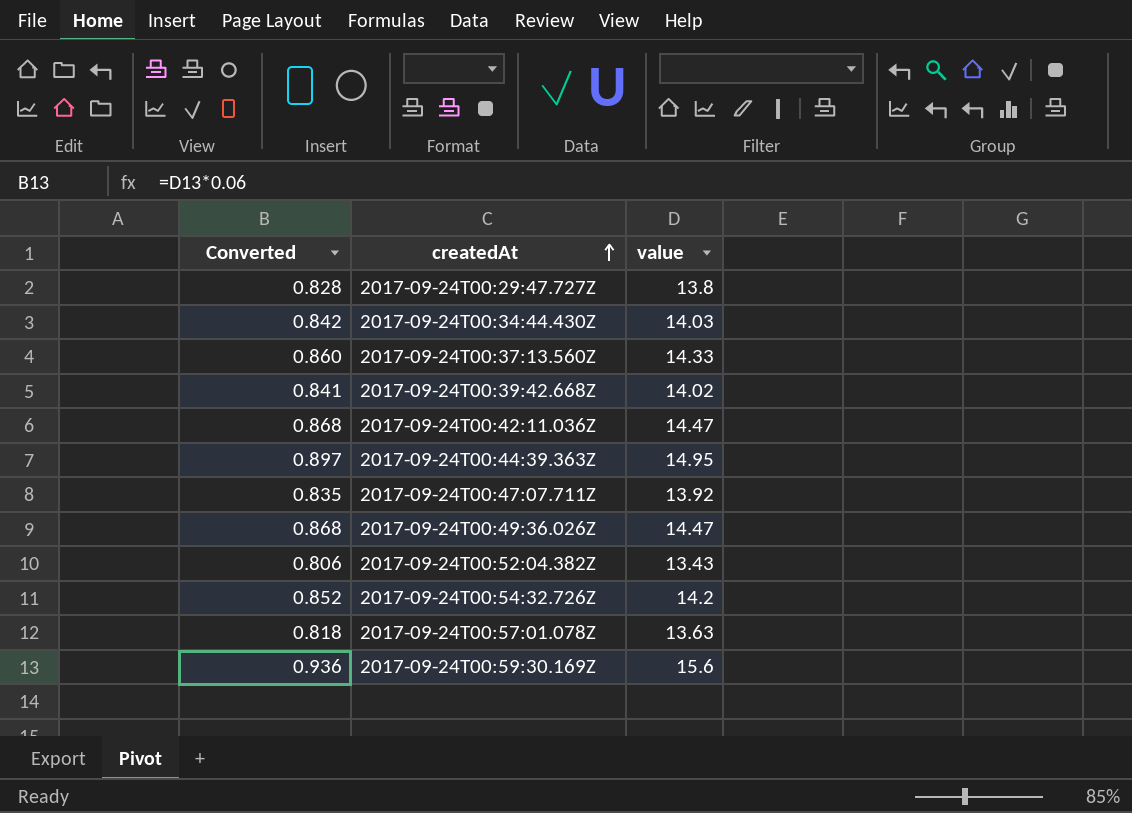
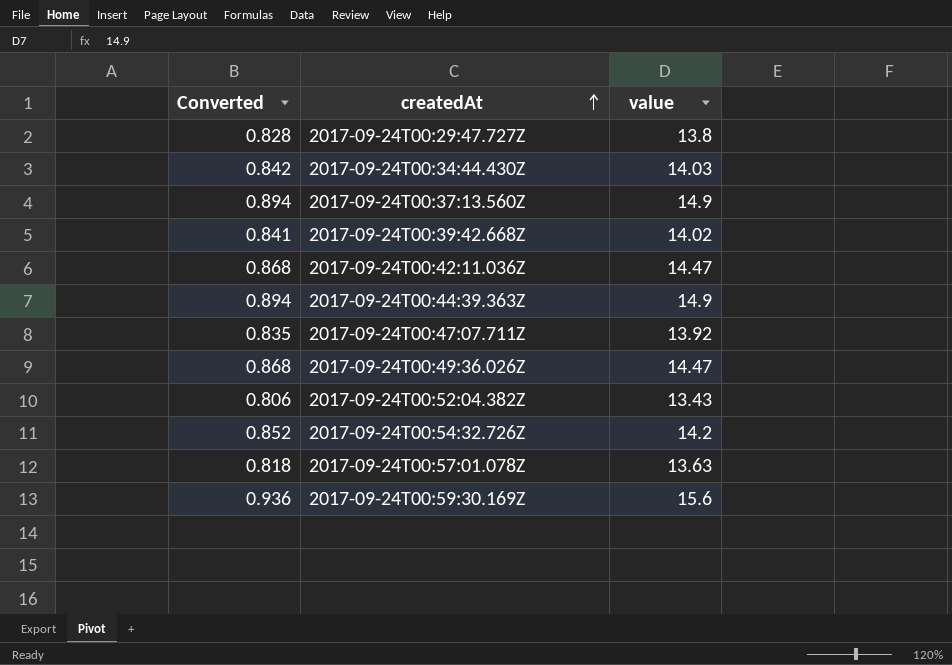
2017-09-24T00:37:13.560Z | Converted: 0.860 -> 0.894
2017-09-24T00:37:13.560Z | value: 14.33 -> 14.9
2017-09-24T00:44:39.363Z | Converted: 0.897 -> 0.894
2017-09-24T00:44:39.363Z | value: 14.95 -> 14.9

